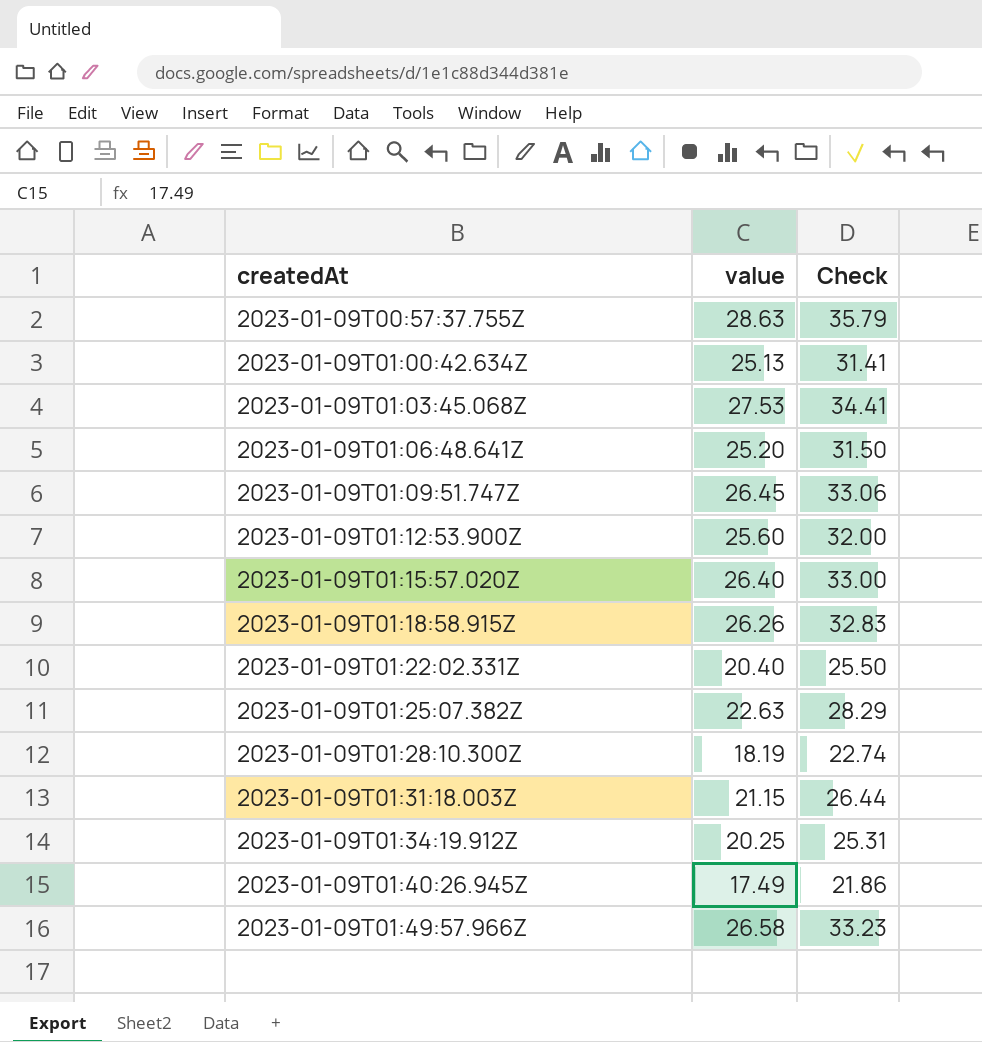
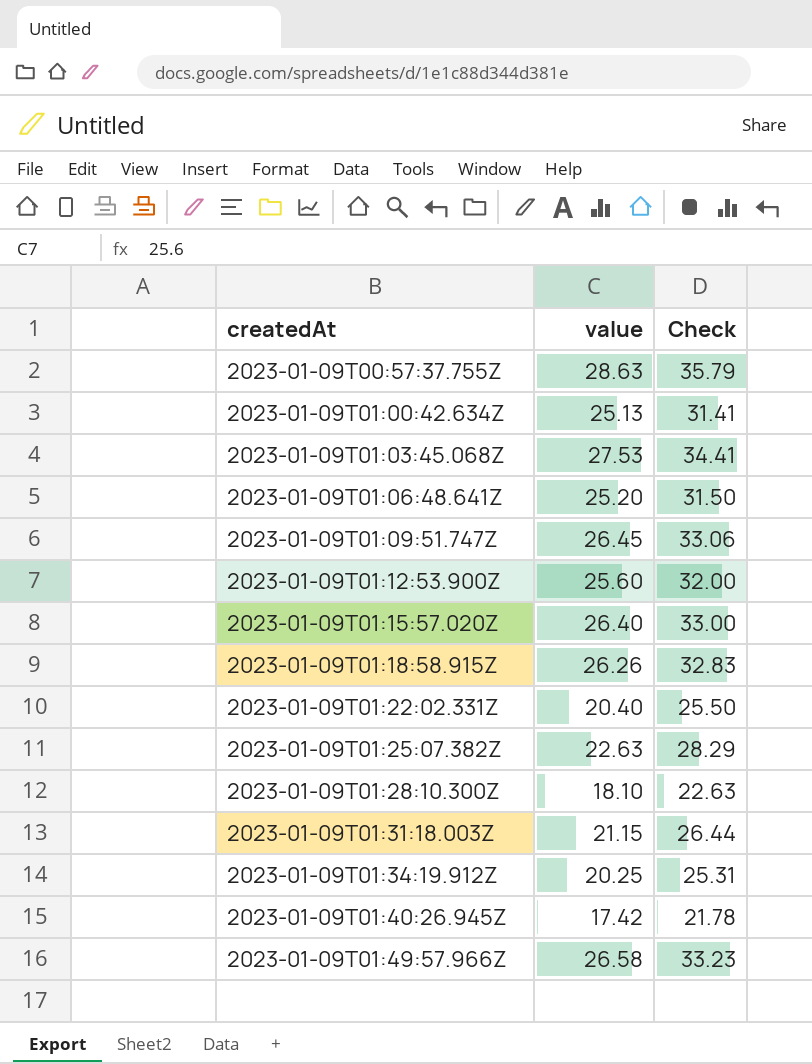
2023-01-09T01:28:10.300Z | value: 18.19 -> 18.10
2023-01-09T01:28:10.300Z | Check: 22.74 -> 22.63
2023-01-09T01:40:26.945Z | value: 17.49 -> 17.42
2023-01-09T01:40:26.945Z | Check: 21.86 -> 21.78

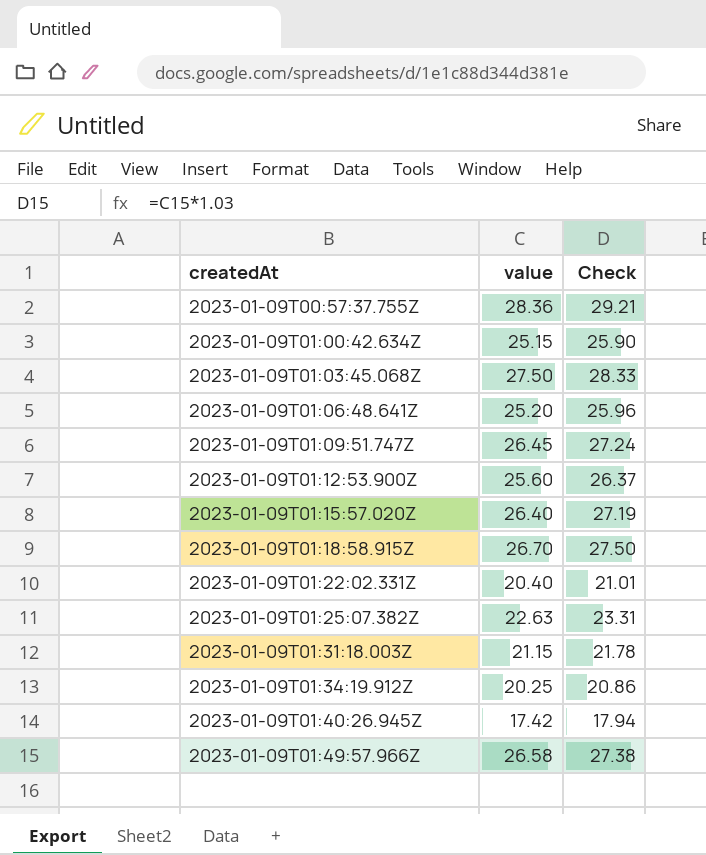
column Check | formula: [value] * 1.25 -> [value] * 1.03
row 2023-01-09T01:28:10.300Z: 18.10 | 22.63 -> none
2023-01-09T00:57:37.755Z | value: 28.63 -> 28.36
2023-01-09T01:00:42.634Z | value: 25.13 -> 25.15
2023-01-09T01:03:45.068Z | value: 27.53 -> 27.50
2023-01-09T01:18:58.915Z | value: 26.26 -> 26.70

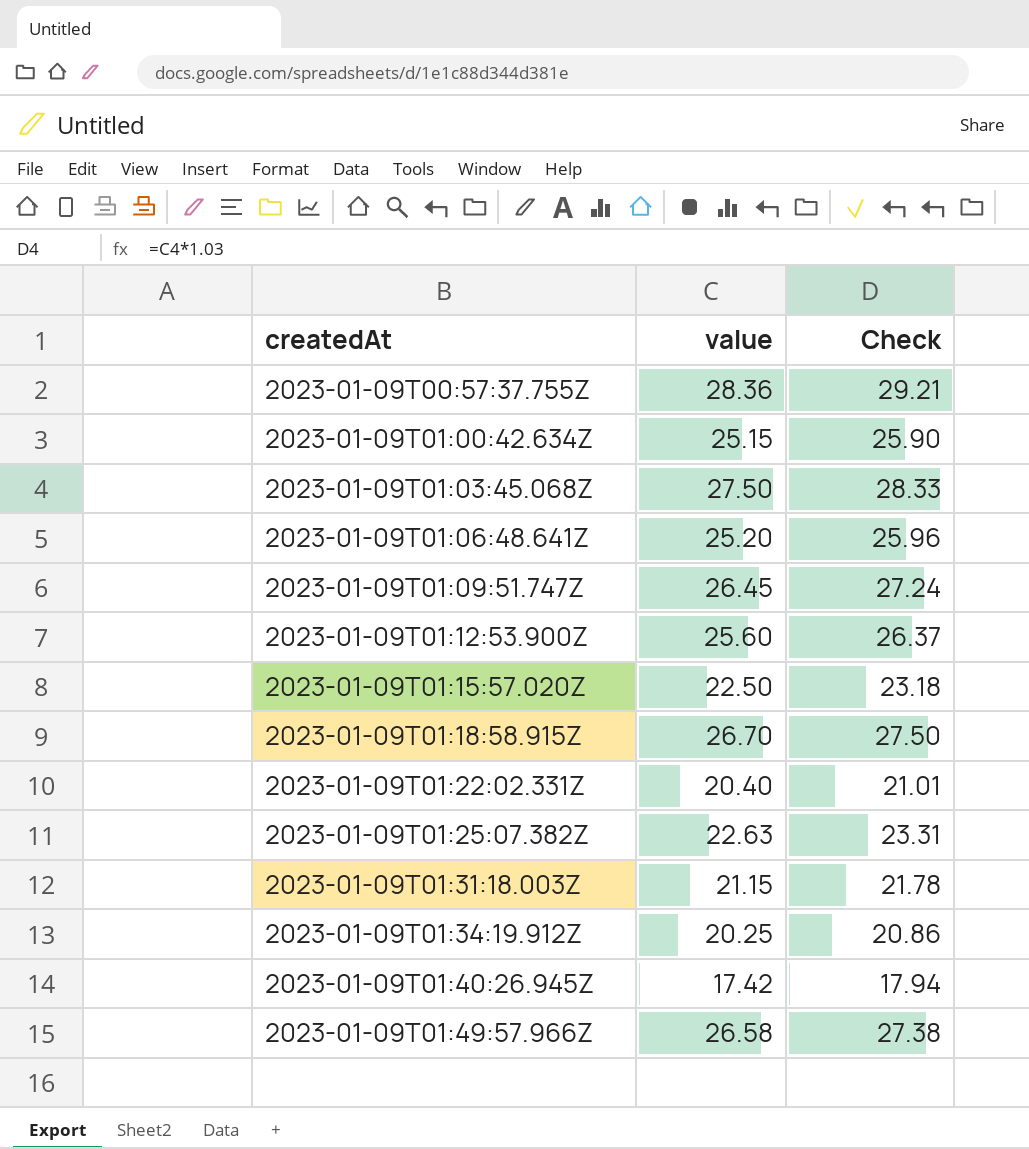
2023-01-09T01:15:57.020Z | value: 26.40 -> 22.50
2023-01-09T01:15:57.020Z | Check: 27.19 -> 23.18

